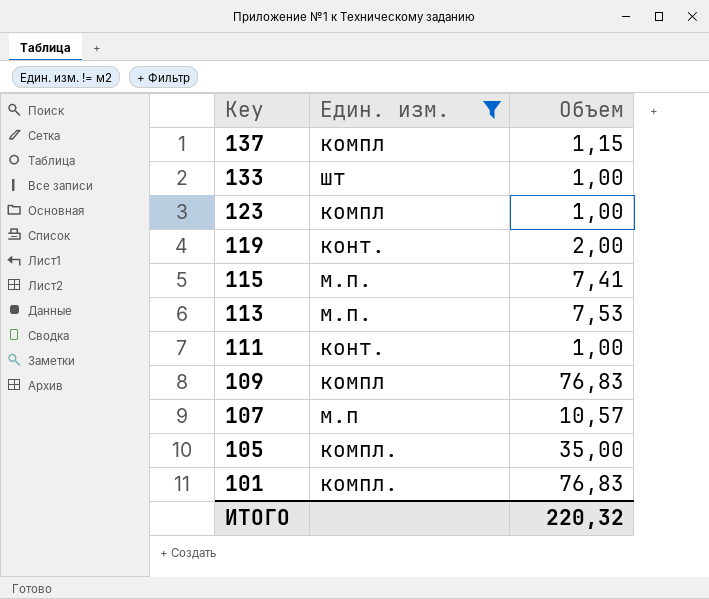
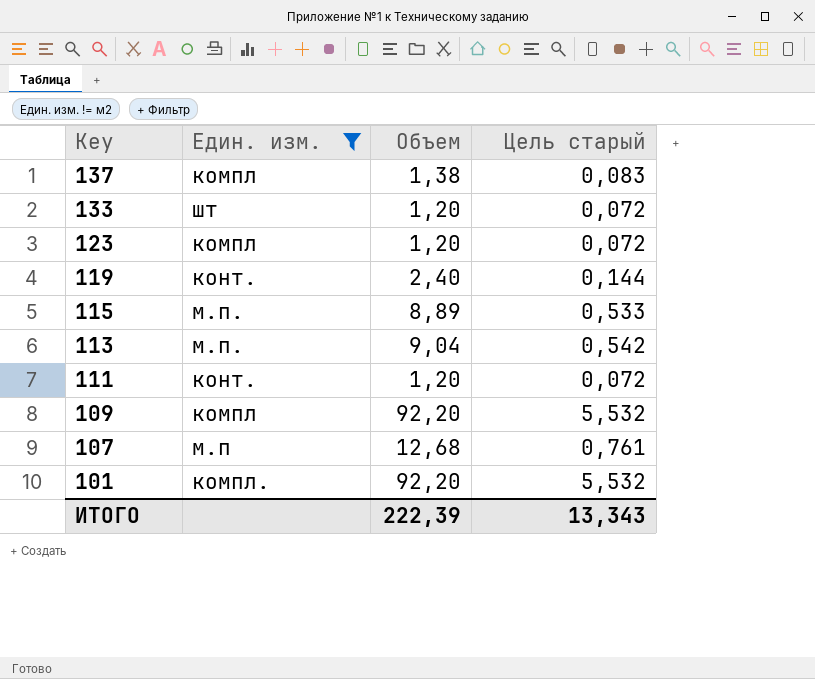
column Цель старый | formula: none -> [Объем] * 0,06
row 105: компл. | 35,00 -> none
137 | Объем: 1,15 -> 1,38
133 | Объем: 1,00 -> 1,20
123 | Объем: 1,00 -> 1,20
119 | Объем: 2,00 -> 2,40
115 | Объем: 7,41 -> 8,89
113 | Объем: 7,53 -> 9,04
111 | Объем: 1,00 -> 1,20
109 | Объем: 76,83 -> 92,20
107 | Объем: 10,57 -> 12,68
101 | Объем: 76,83 -> 92,20
ИТОГО | Объем: 220,32 -> 222,39

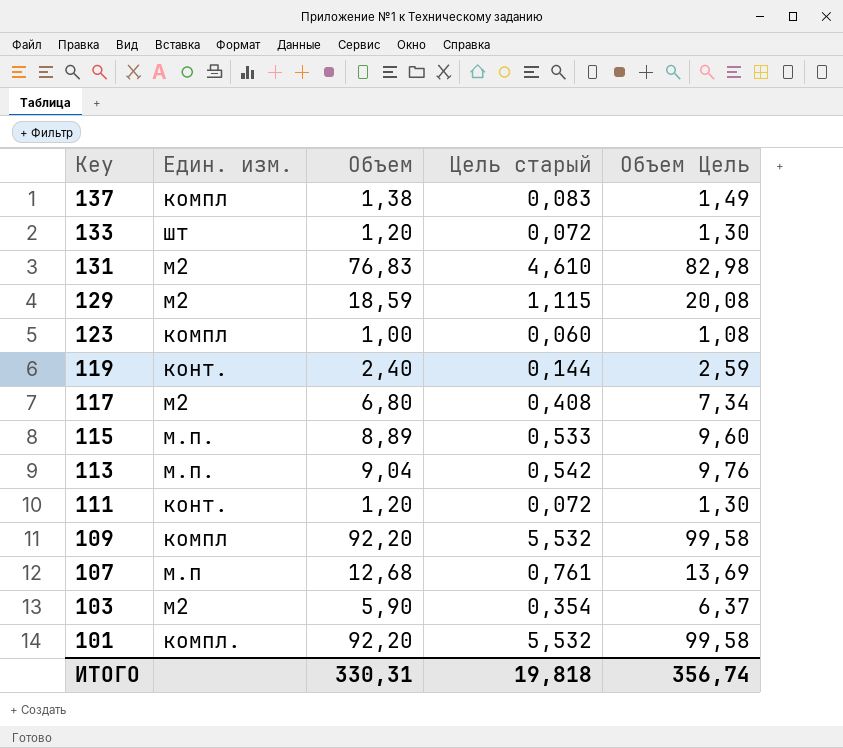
filter: Един. изм. != м2 -> none
column Объем Цель | formula: none -> [Объем] * 1,08
123 | Объем: 1,20 -> 1,00
123 | Цель старый: 0,072 -> 0,060
ИТОГО | Объем: 222,39 -> 330,31
ИТОГО | Цель старый: 13,343 -> 19,818

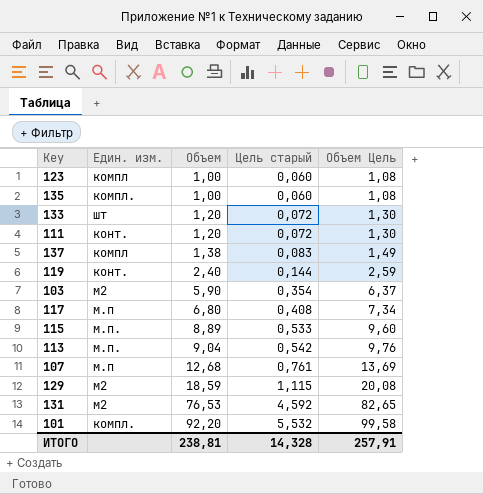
row order: Key descending -> Объем ascending
row 109: компл | 92,20 | 5,532 | 99,58 -> none
row 135: none -> компл. | 1,00 | 0,060 | 1,08
117 | Един. изм.: м2 -> м.п
131 | Объем: 76,83 -> 76,53
131 | Цель старый: 4,610 -> 4,592
131 | Объем Цель: 82,98 -> 82,65
ИТОГО | Объем: 330,31 -> 238,81
ИТОГО | Цель старый: 19,818 -> 14,328
ИТОГО | Объем Цель: 356,74 -> 257,91

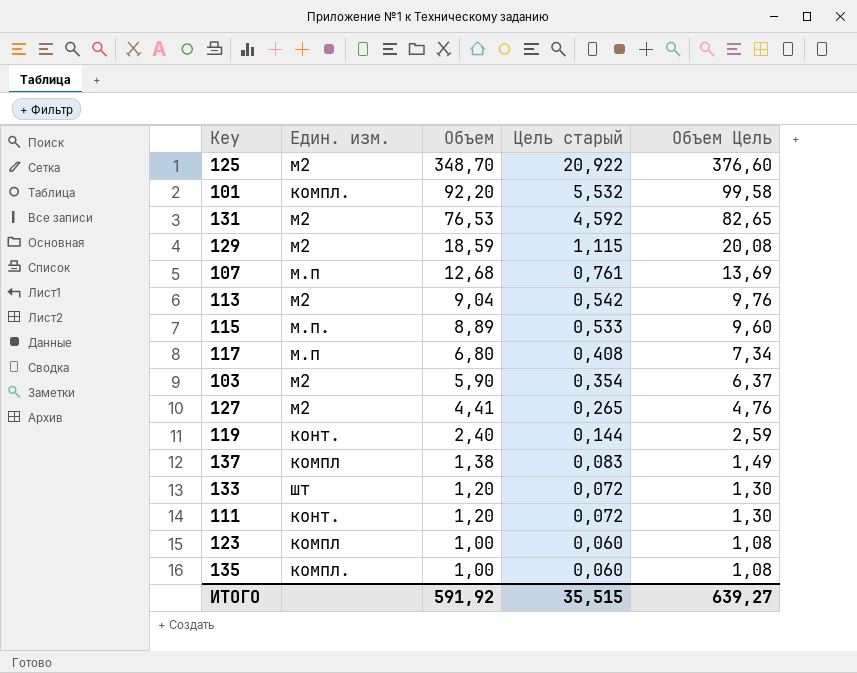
row order: Объем ascending -> Объем descending
row 125: none -> м2 | 348,70 | 20,922 | 376,60
113 | Един. изм.: м.п. -> м2
row 127: none -> м2 | 4,41 | 0,265 | 4,76
ИТОГО | Объем: 238,81 -> 591,92
ИТОГО | Цель старый: 14,328 -> 35,515
ИТОГО | Объем Цель: 257,91 -> 639,27

